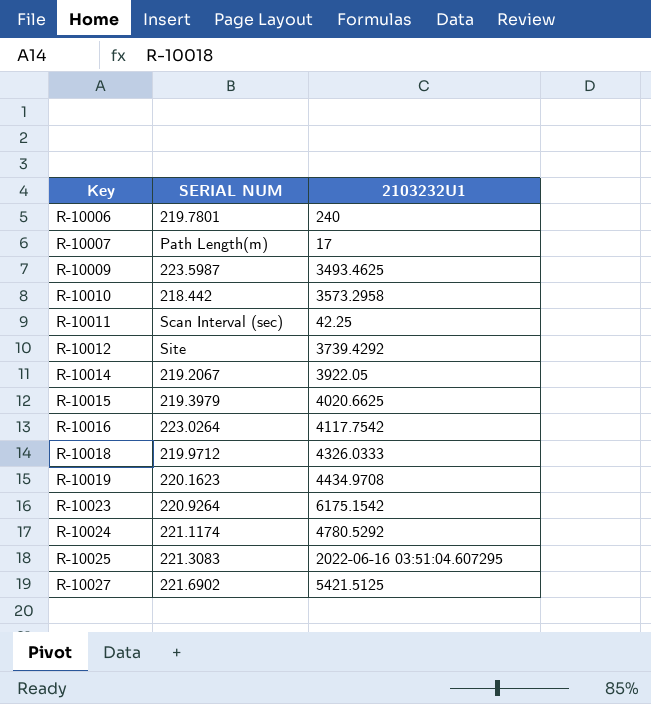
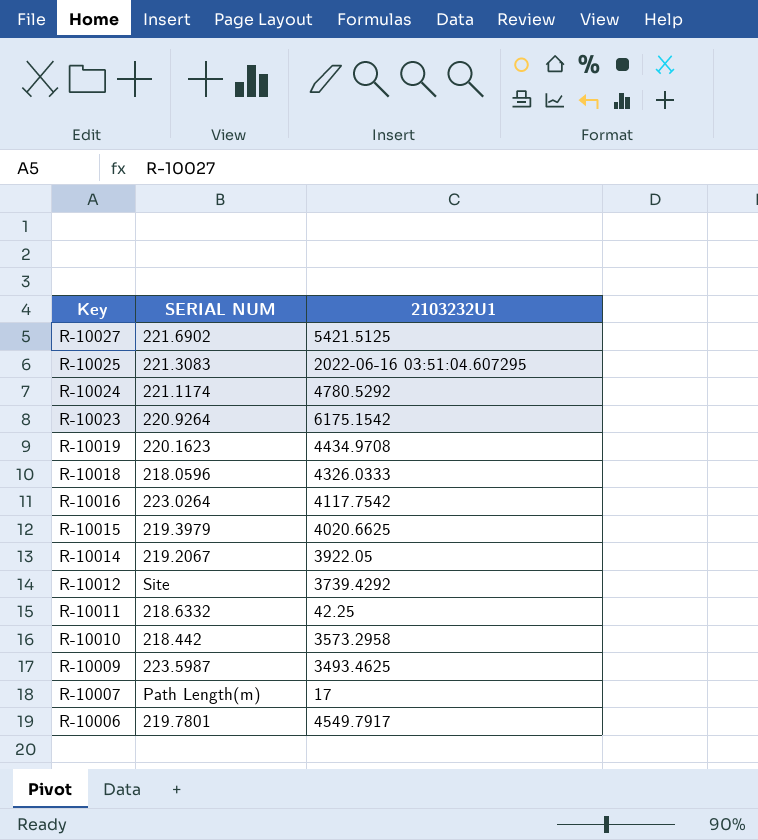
row order: Key ascending -> Key descending
R-10018 | SERIAL NUM: 219.9712 -> 218.0596
R-10011 | SERIAL NUM: Scan Interval (sec) -> 218.6332
R-10006 | 2103232U1: 240 -> 4549.7917

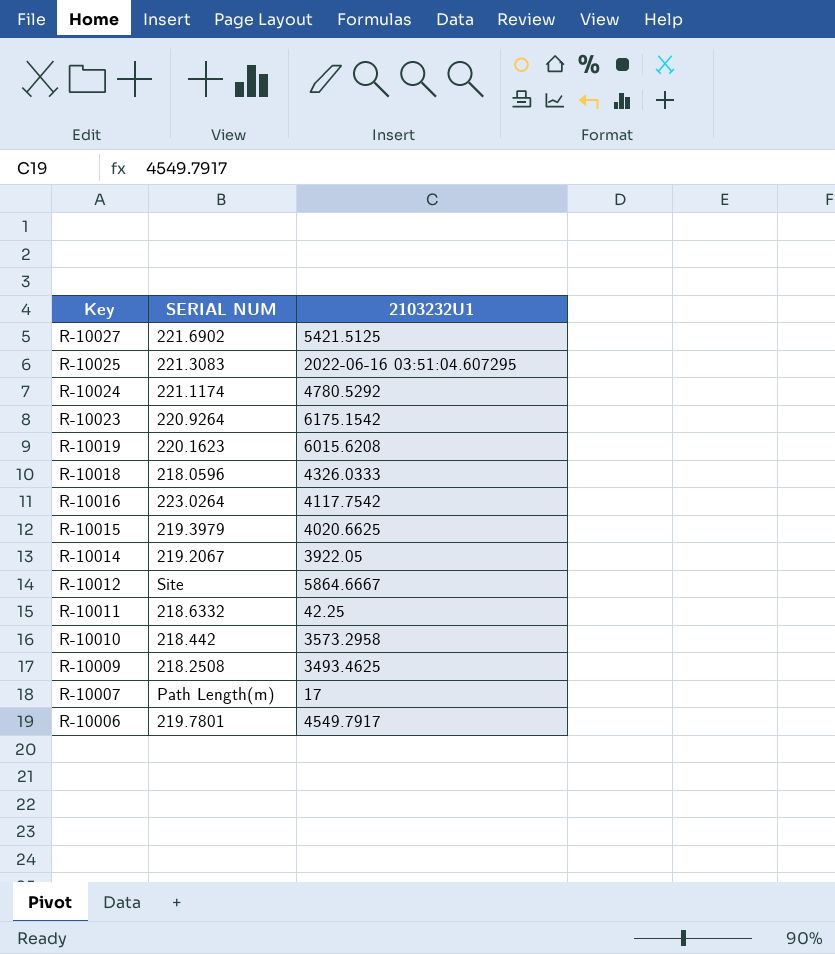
R-10019 | 2103232U1: 4434.9708 -> 6015.6208
R-10012 | 2103232U1: 3739.4292 -> 5864.6667
R-10009 | SERIAL NUM: 223.5987 -> 218.2508

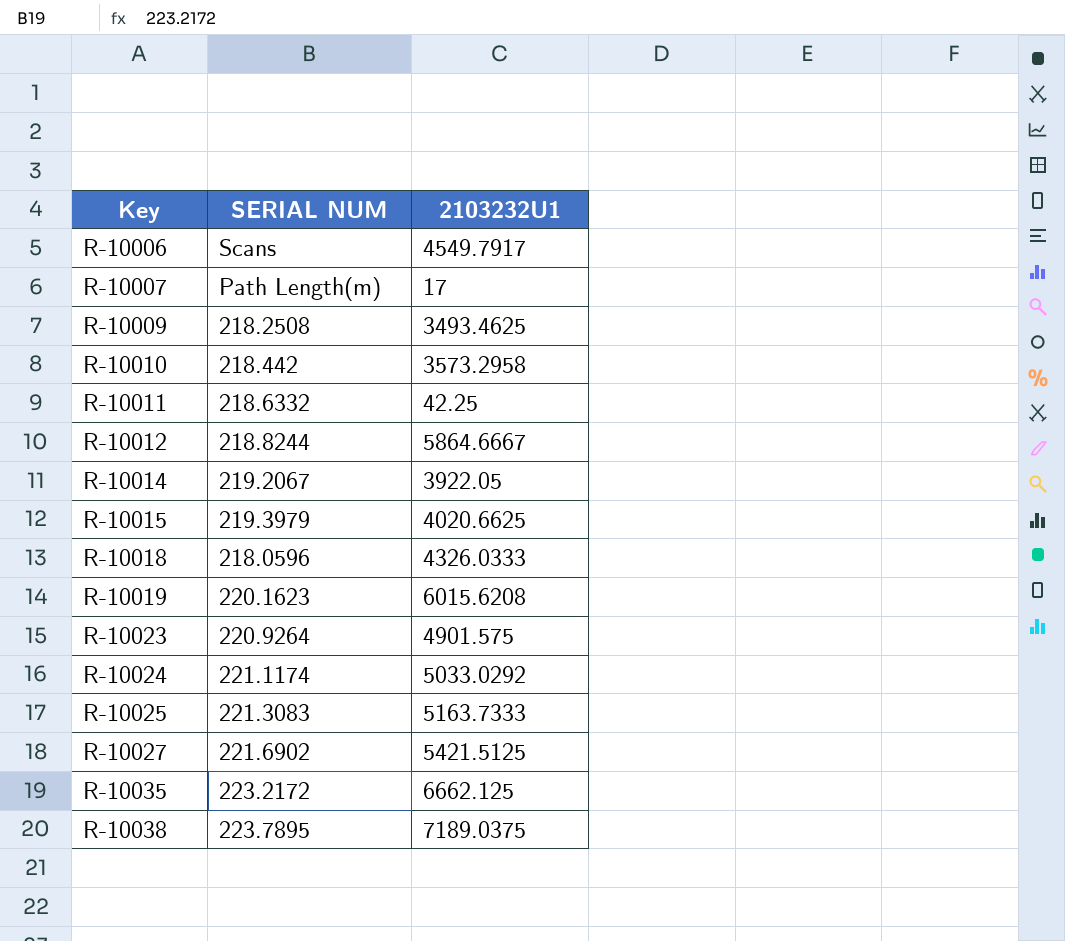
row order: Key descending -> Key ascending
row R-10016: 223.0264 | 4117.7542 -> none
R-10006 | SERIAL NUM: 219.7801 -> Scans
R-10012 | SERIAL NUM: Site -> 218.8244
R-10023 | 2103232U1: 6175.1542 -> 4901.575
R-10024 | 2103232U1: 4780.5292 -> 5033.0292
R-10025 | 2103232U1: 2022-06-16 03:51:04.607295 -> 5163.7333
row R-10035: none -> 223.2172 | 6662.125
row R-10038: none -> 223.7895 | 7189.0375

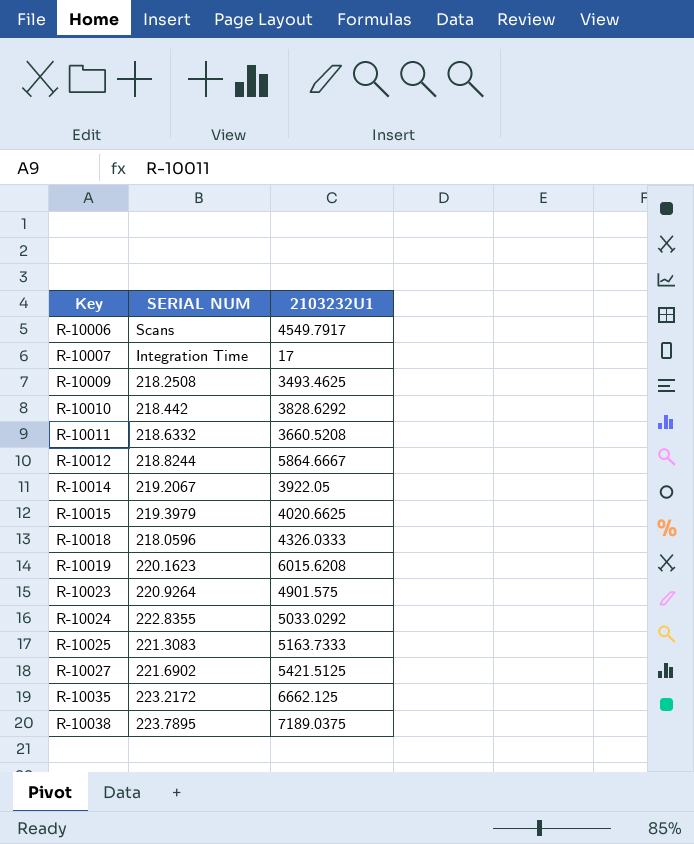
R-10007 | SERIAL NUM: Path Length(m) -> Integration Time
R-10010 | 2103232U1: 3573.2958 -> 3828.6292
R-10011 | 2103232U1: 42.25 -> 3660.5208
R-10024 | SERIAL NUM: 221.1174 -> 222.8355

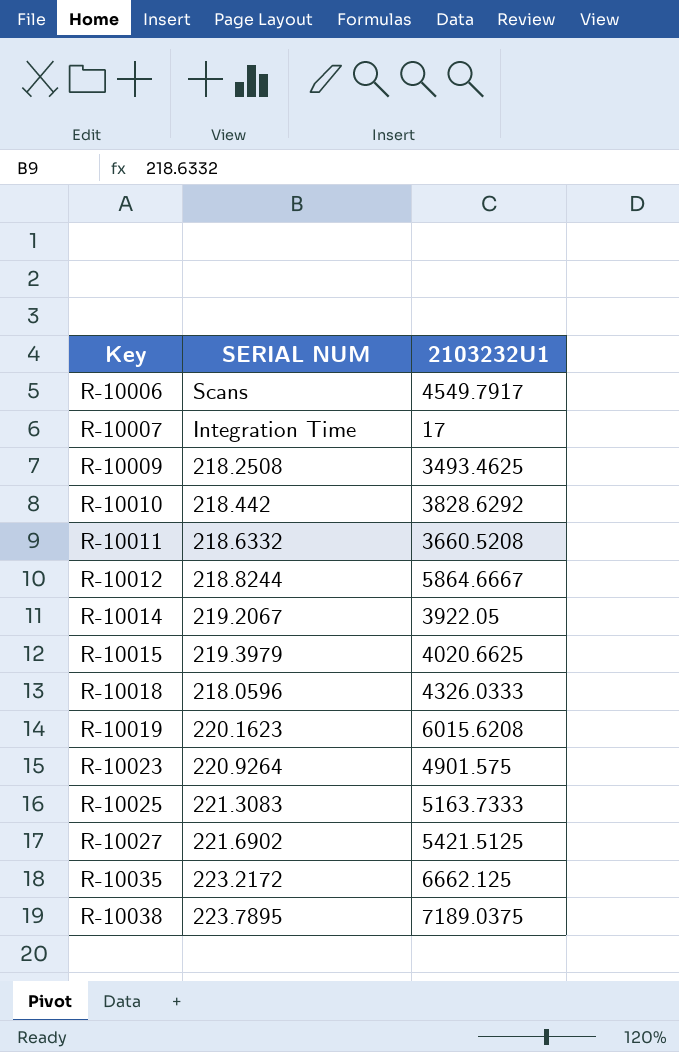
row R-10024: 222.8355 | 5033.0292 -> none

